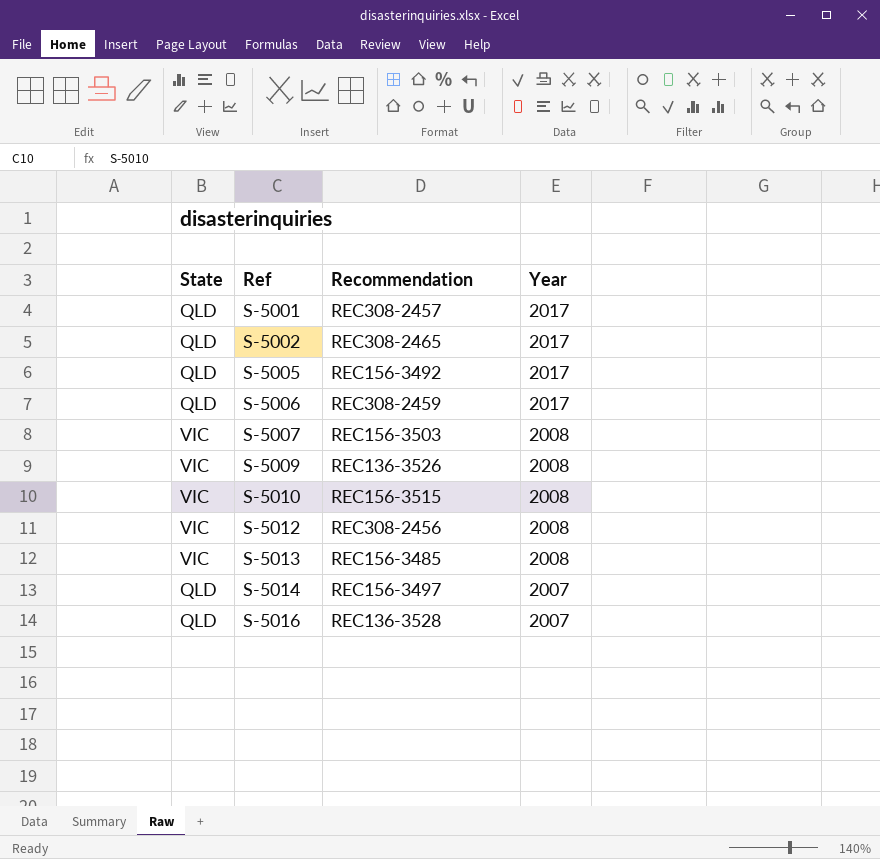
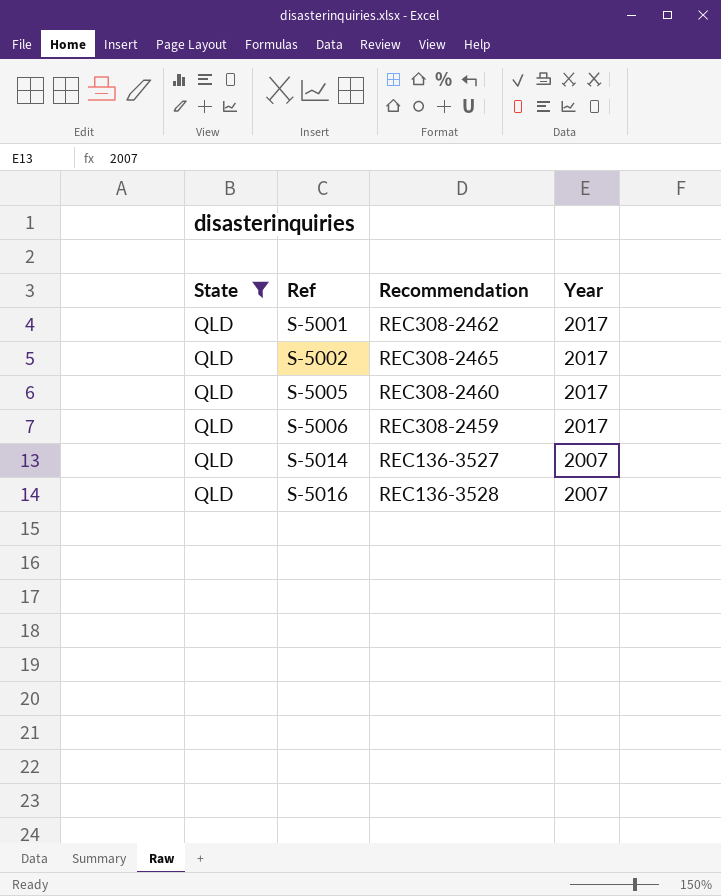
filter: none -> State = QLD
S-5001 | Recommendation: REC308-2457 -> REC308-2462
S-5005 | Recommendation: REC156-3492 -> REC308-2460
S-5014 | Recommendation: REC156-3497 -> REC136-3527

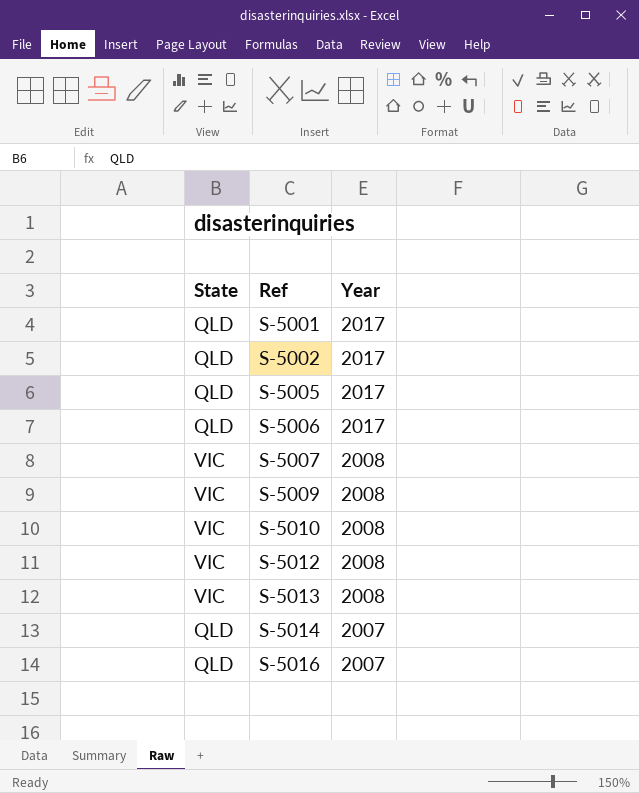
filter: State = QLD -> none
column Recommendation | position: 3 -> none

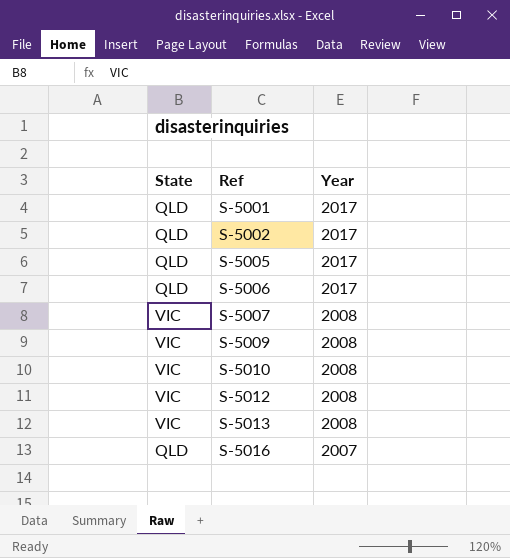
row S-5014: QLD | 2007 -> none

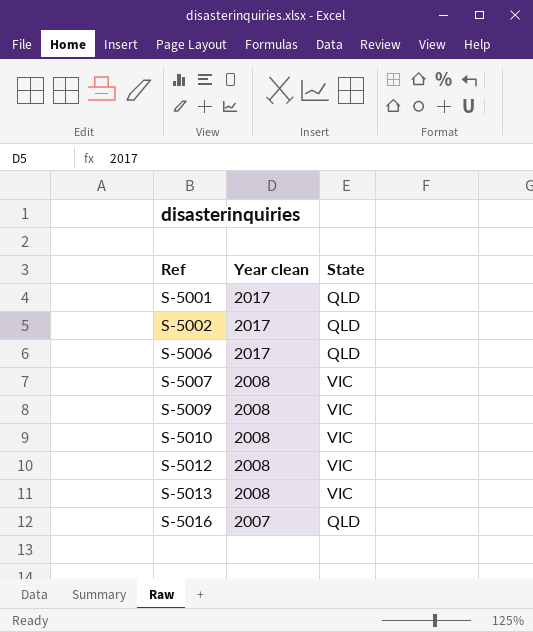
column name: Year -> Year clean
column State | position: 1 -> 3
row S-5005: QLD | 2017 -> none

